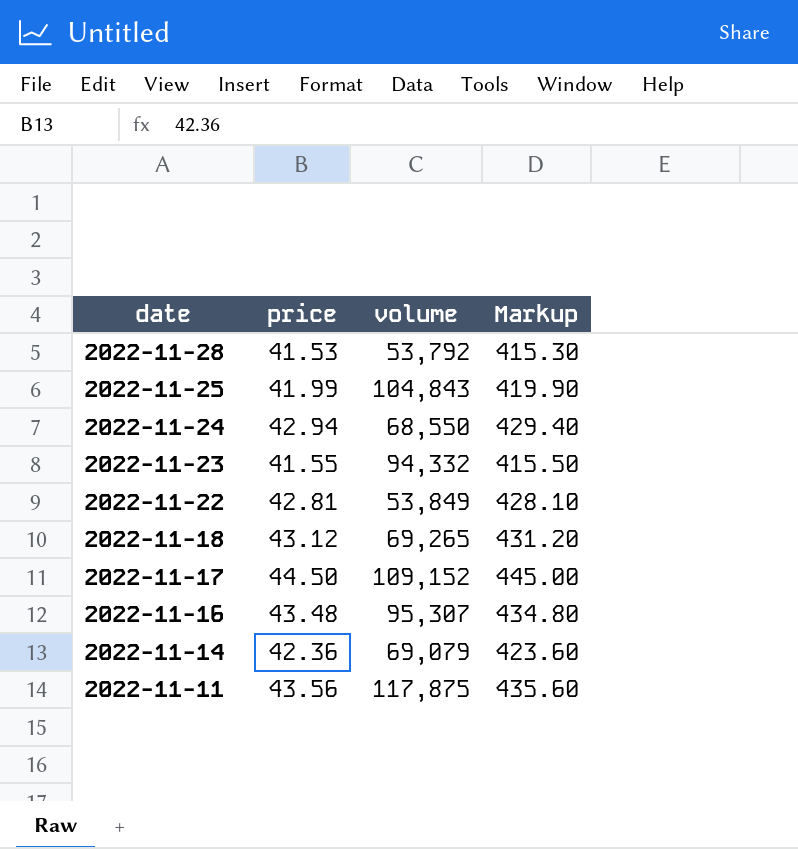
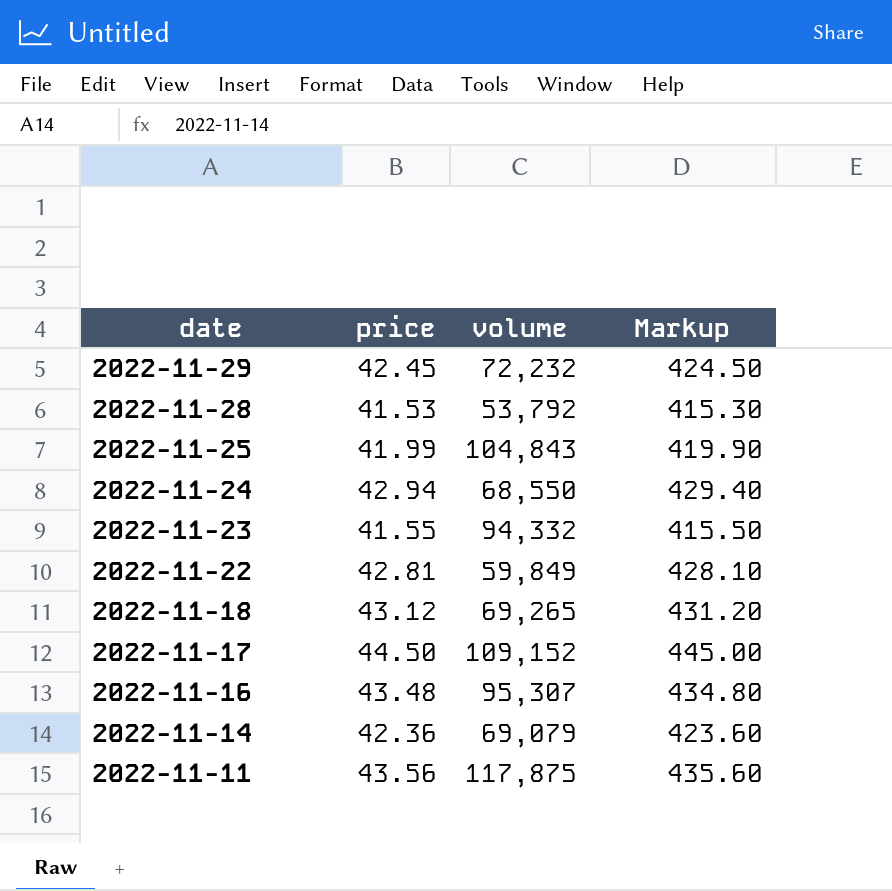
row 2022-11-29: none -> 42.45 | 72,232 | 424.50
2022-11-22 | volume: 53,849 -> 59,849

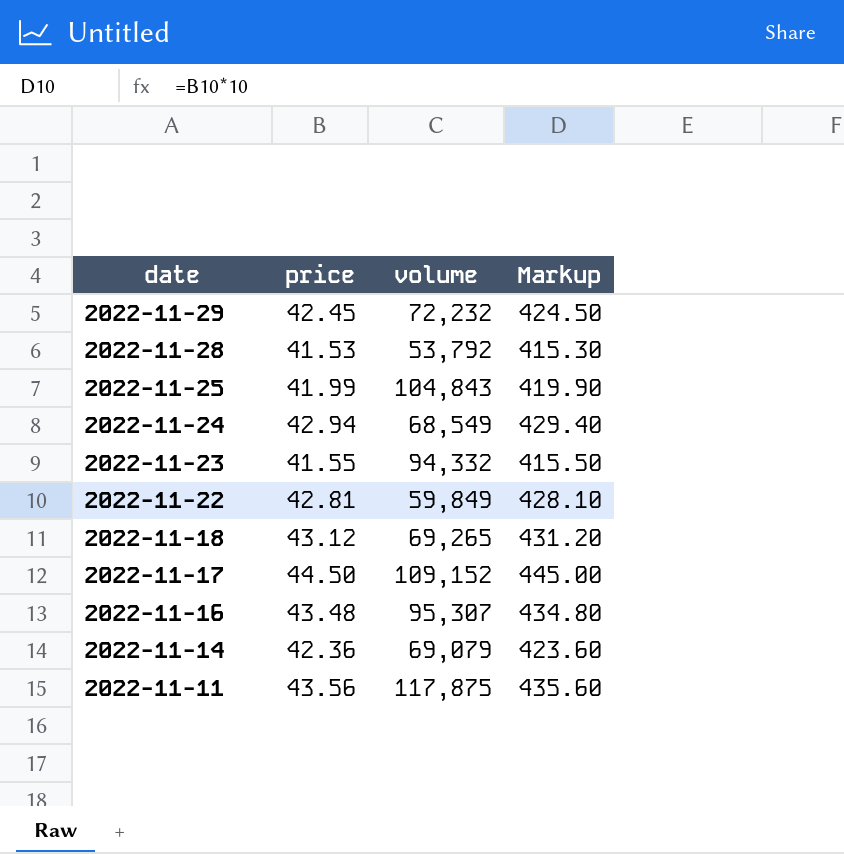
2022-11-24 | volume: 68,550 -> 68,549

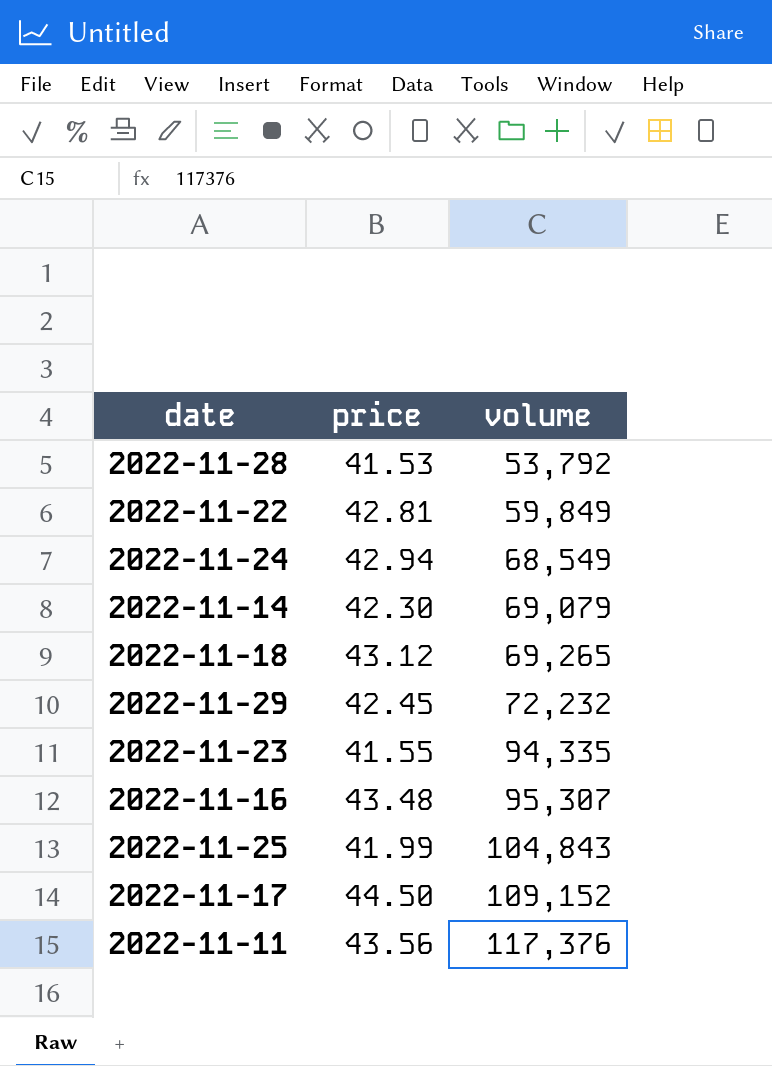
row order: date descending -> volume ascending
column Markup | formula: [price] * 10 -> none
2022-11-14 | price: 42.36 -> 42.30
2022-11-23 | volume: 94,332 -> 94,335
2022-11-11 | volume: 117,875 -> 117,376

